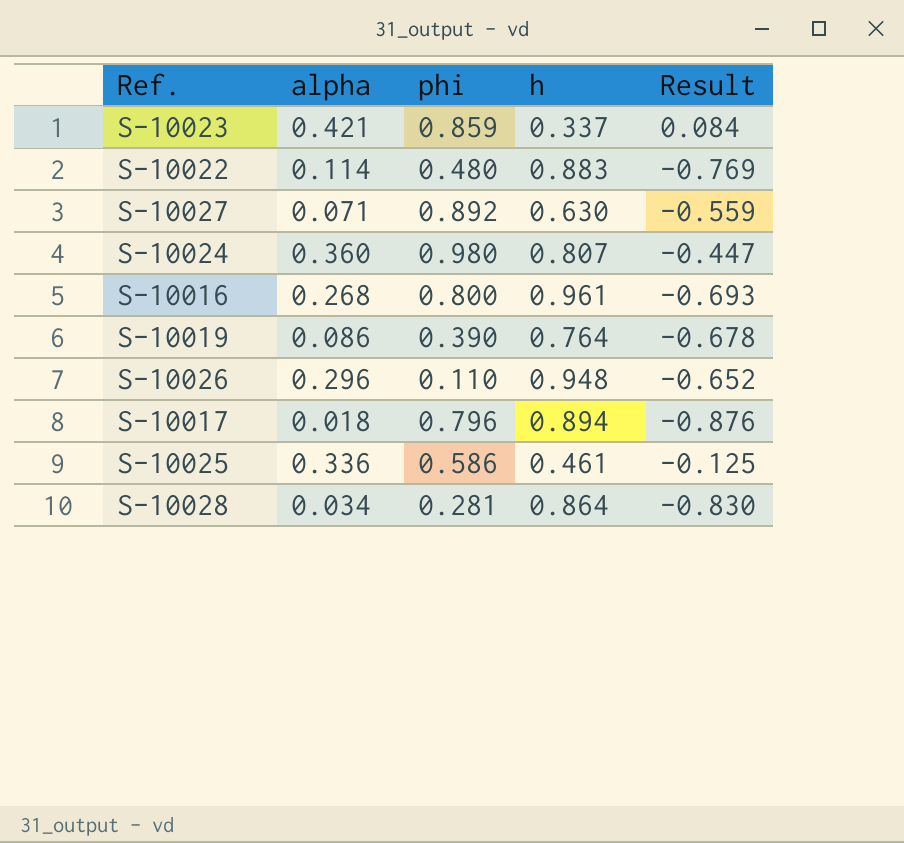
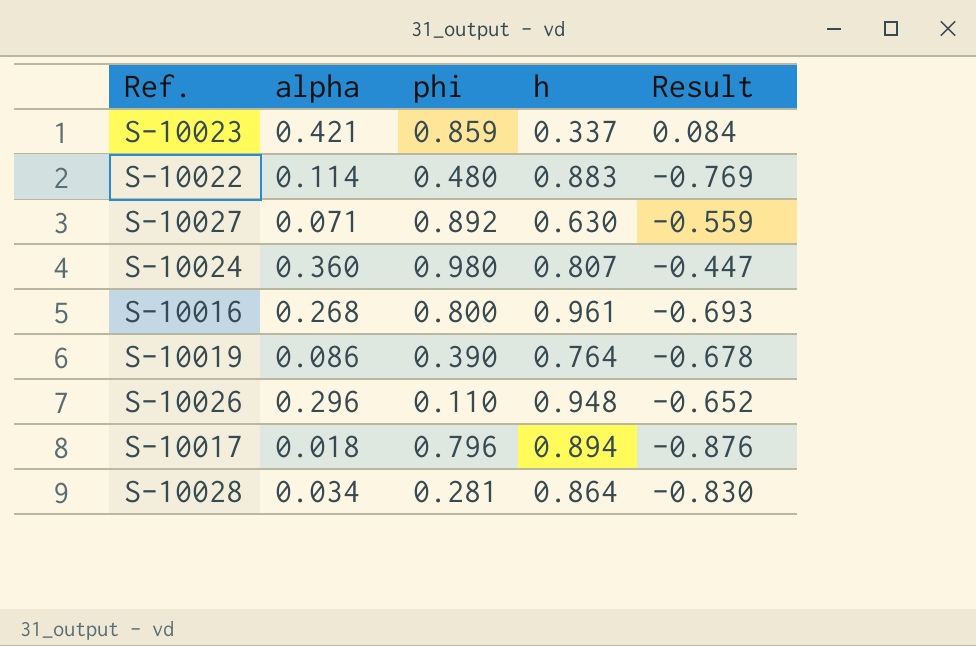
row S-10025: 0.336 | 0.586 | 0.461 | -0.125 -> none

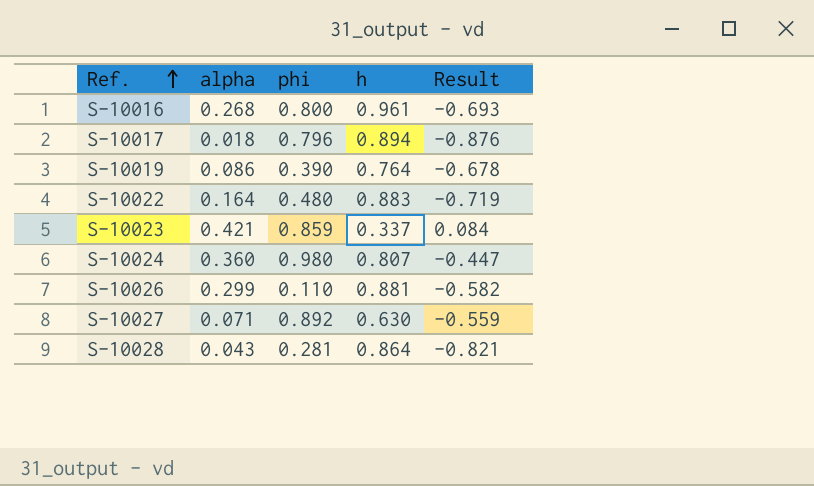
row order: none -> Ref. ascending
S-10022 | alpha: 0.114 -> 0.164
S-10022 | Result: -0.769 -> -0.719
S-10026 | alpha: 0.296 -> 0.299
S-10026 | h: 0.948 -> 0.881
S-10026 | Result: -0.652 -> -0.582
S-10028 | alpha: 0.034 -> 0.043
S-10028 | Result: -0.830 -> -0.821

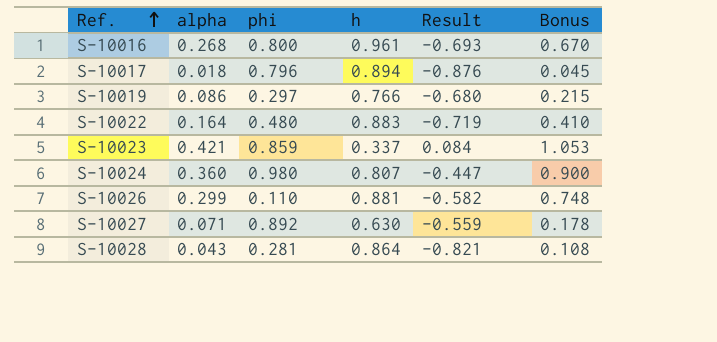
column Bonus | formula: none -> [alpha] * 2.5
S-10019 | phi: 0.390 -> 0.297
S-10019 | h: 0.764 -> 0.766
S-10019 | Result: -0.678 -> -0.680

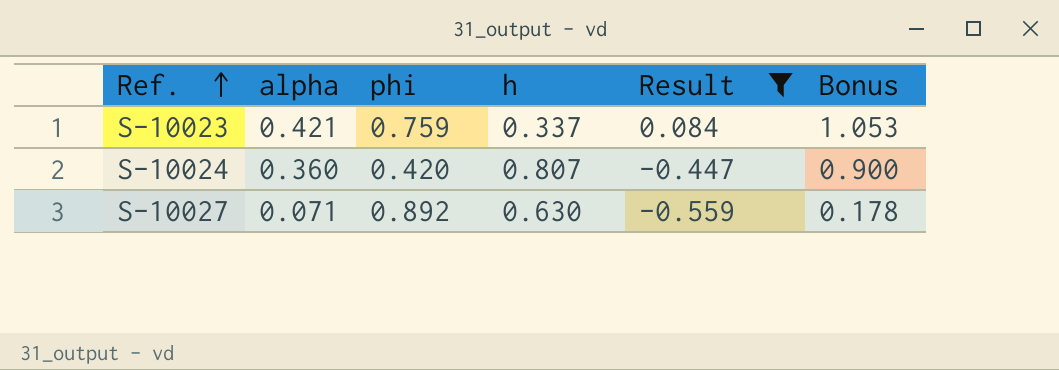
filter: none -> Result >= -0.559
S-10023 | phi: 0.859 -> 0.759
S-10024 | phi: 0.980 -> 0.420

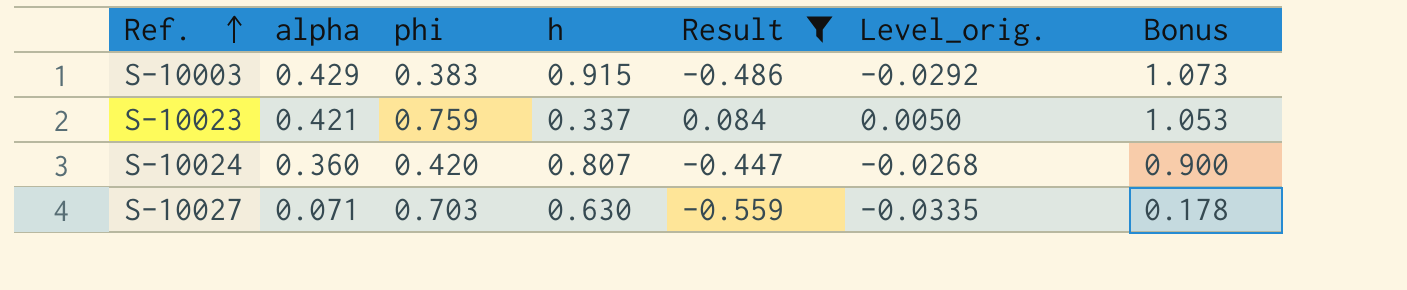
column Level_orig. | formula: none -> [Result] * 0.06
row S-10003: none -> 0.429 | 0.383 | 0.915 | -0.486 | -0.0292 | 1.073
S-10027 | phi: 0.892 -> 0.703

